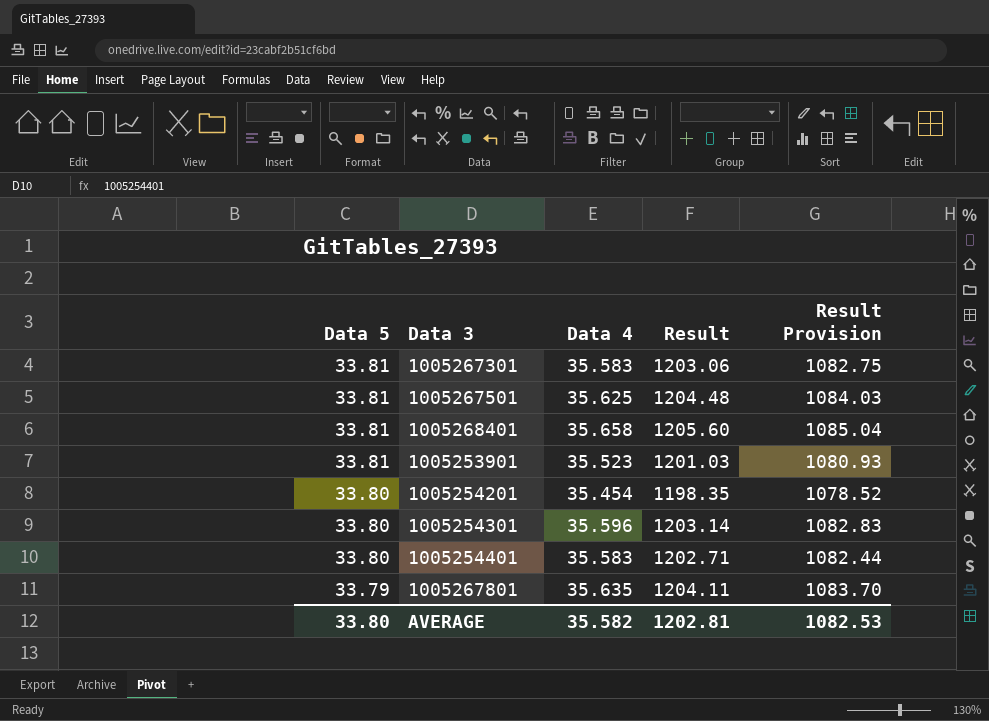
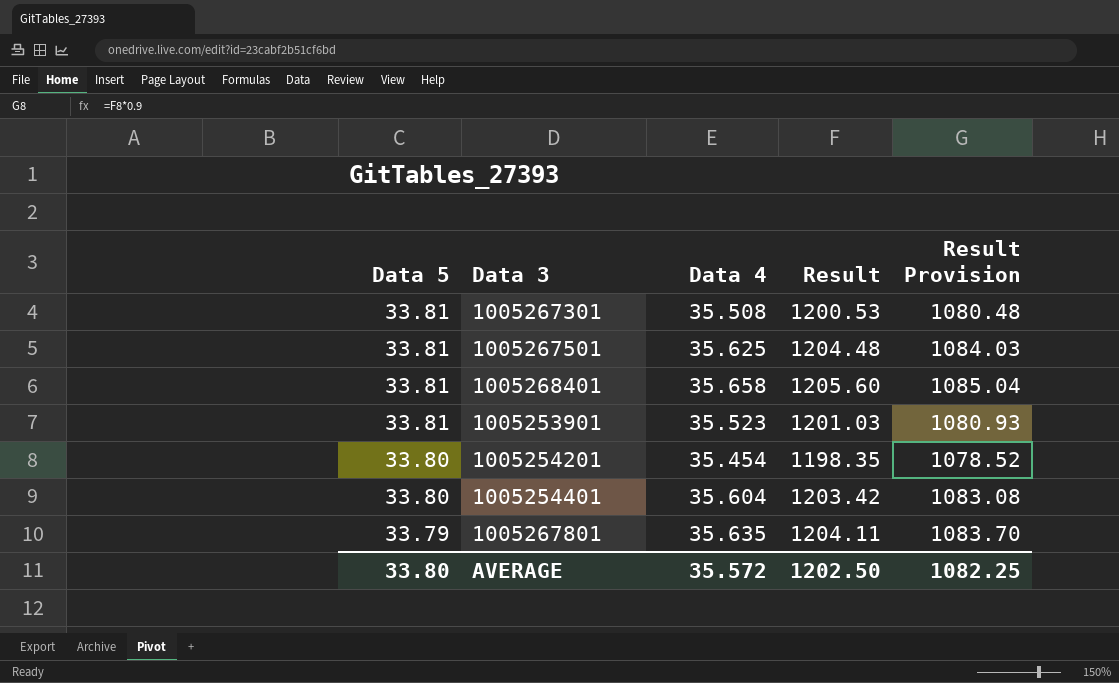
row 1005254301: 33.80 | 35.596 | 1203.14 | 1082.83 -> none
1005267301 | Data 4: 35.583 -> 35.508
1005267301 | Result: 1203.06 -> 1200.53
1005267301 | Result Provision: 1082.75 -> 1080.48
1005254401 | Data 4: 35.583 -> 35.604
1005254401 | Result: 1202.71 -> 1203.42
1005254401 | Result Provision: 1082.44 -> 1083.08
AVERAGE | Data 4: 35.582 -> 35.572
AVERAGE | Result: 1202.81 -> 1202.50
AVERAGE | Result Provision: 1082.53 -> 1082.25

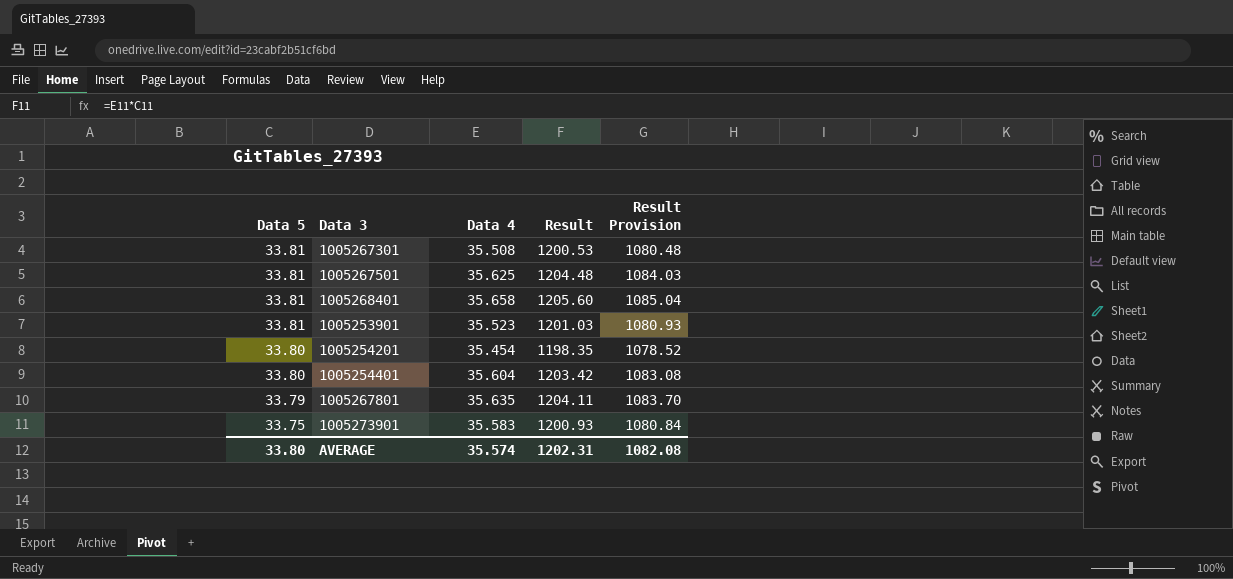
row 1005273901: none -> 33.75 | 35.583 | 1200.93 | 1080.84
AVERAGE | Data 4: 35.572 -> 35.574
AVERAGE | Result: 1202.50 -> 1202.31
AVERAGE | Result Provision: 1082.25 -> 1082.08

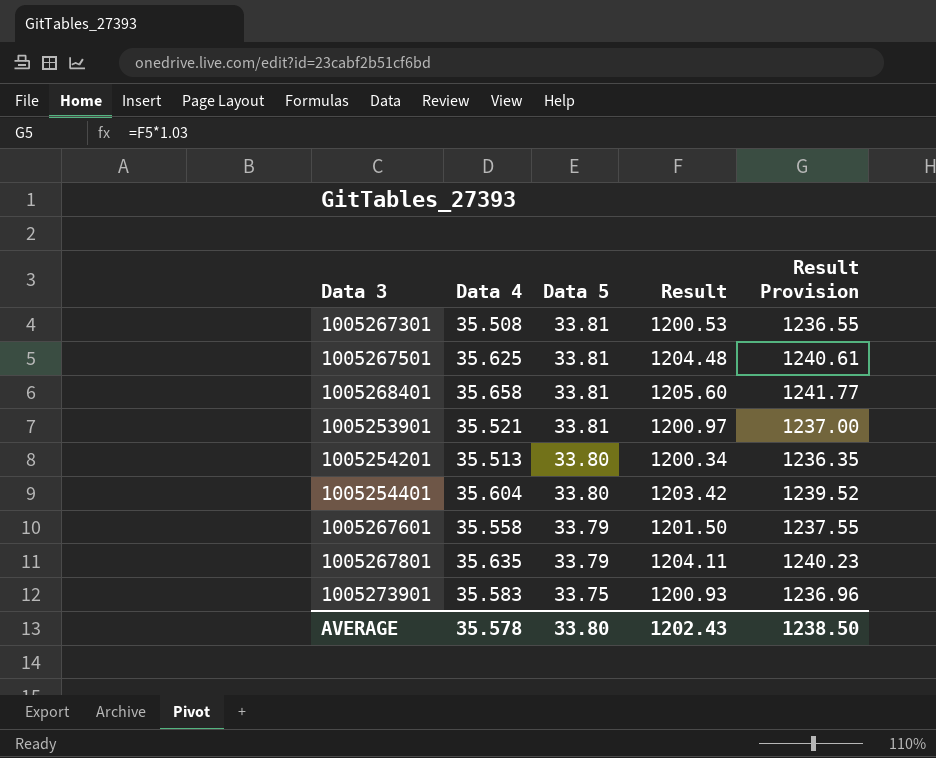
column Data 5 | position: 1 -> 3
column Result Provision | formula: [Result] * 0.9 -> [Result] * 1.03
1005253901 | Data 4: 35.523 -> 35.521
1005253901 | Result: 1201.03 -> 1200.97
1005254201 | Data 4: 35.454 -> 35.513
1005254201 | Result: 1198.35 -> 1200.34
row 1005267601: none -> 35.558 | 33.79 | 1201.50 | 1237.55
AVERAGE | Data 4: 35.574 -> 35.578
AVERAGE | Result: 1202.31 -> 1202.43
AVERAGE | Result Provision: 1082.08 -> 1238.50

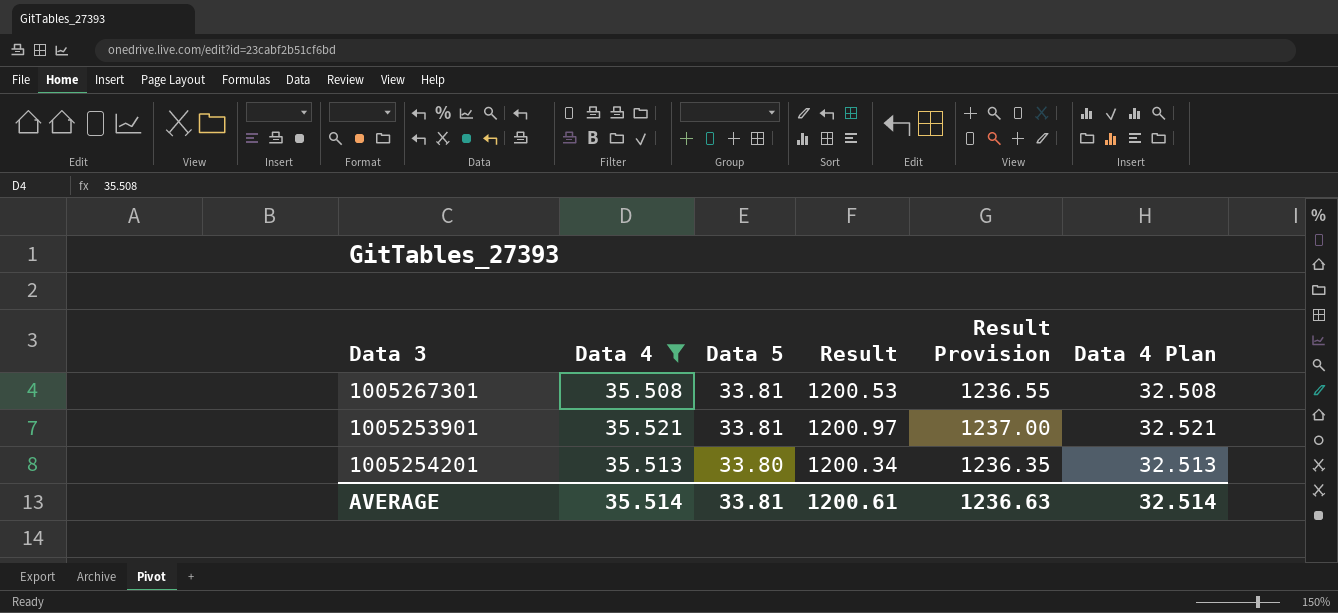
filter: none -> Data 4 <= 35.521
column Data 4 Plan | formula: none -> [Data 4] - 3
AVERAGE | Data 4: 35.578 -> 35.514
AVERAGE | Data 5: 33.80 -> 33.81
AVERAGE | Result: 1202.43 -> 1200.61
AVERAGE | Result Provision: 1238.50 -> 1236.63

